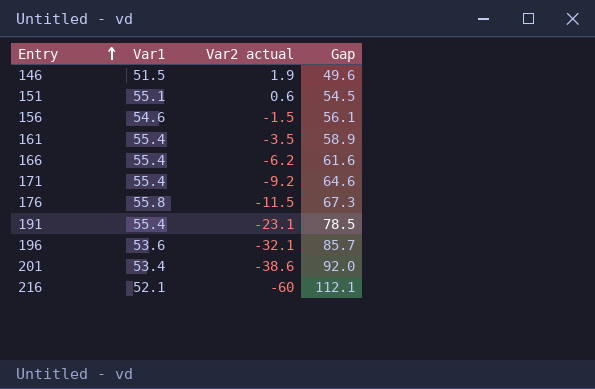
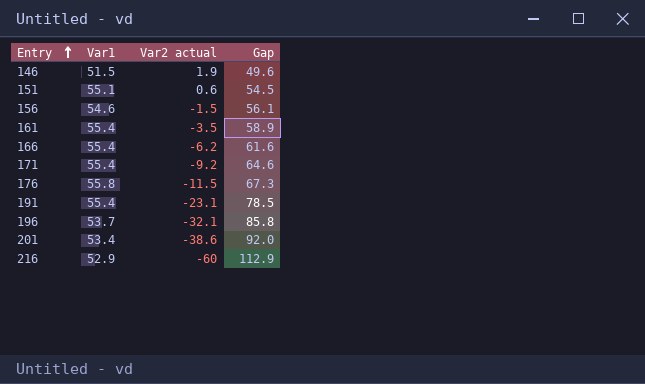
196 | Var1: 53.6 -> 53.7
196 | Gap: 85.7 -> 85.8
216 | Var1: 52.1 -> 52.9
216 | Gap: 112.1 -> 112.9

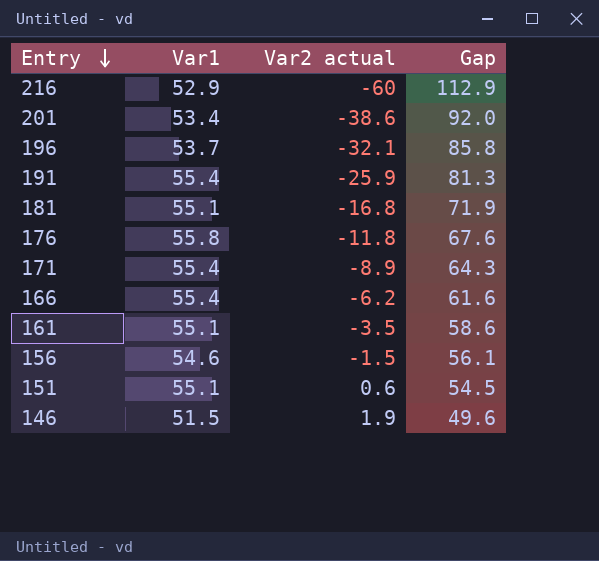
row order: Entry ascending -> Entry descending
191 | Var2 actual: -23.1 -> -25.9
191 | Gap: 78.5 -> 81.3
row 181: none -> 55.1 | -16.8 | 71.9
176 | Var2 actual: -11.5 -> -11.8
176 | Gap: 67.3 -> 67.6
171 | Var2 actual: -9.2 -> -8.9
171 | Gap: 64.6 -> 64.3
161 | Var1: 55.4 -> 55.1
161 | Gap: 58.9 -> 58.6

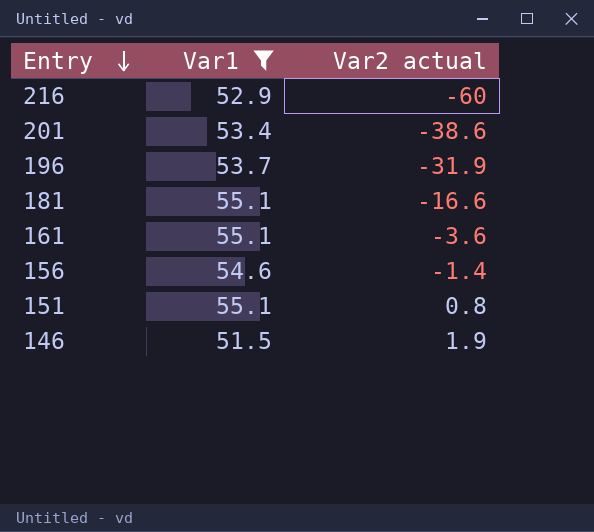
filter: none -> Var1 <= 55.1
column Gap | formula: [Var1] - [Var2 actual] -> none
196 | Var2 actual: -32.1 -> -31.9
181 | Var2 actual: -16.8 -> -16.6
161 | Var2 actual: -3.5 -> -3.6
156 | Var2 actual: -1.5 -> -1.4
151 | Var2 actual: 0.6 -> 0.8

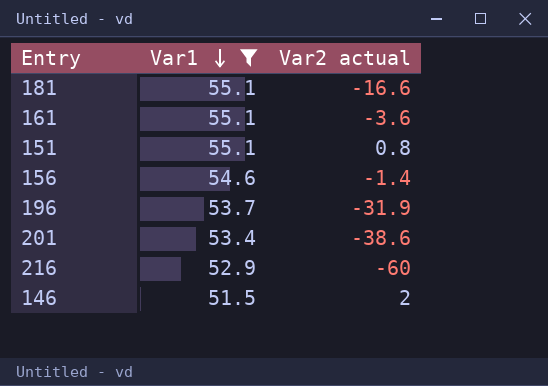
row order: Entry descending -> Var1 descending
146 | Var2 actual: 1.9 -> 2

